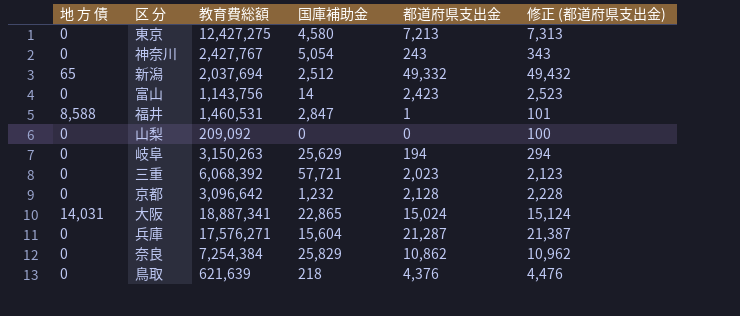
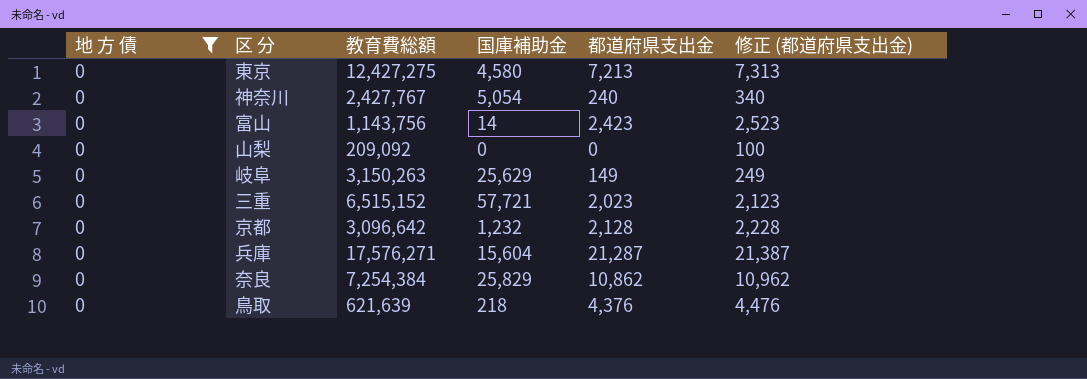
filter: none -> 地 方 債 = 0
神奈川 | 都道府県支出金: 243 -> 240
神奈川 | 修正 (都道府県支出金): 343 -> 340
岐阜 | 都道府県支出金: 194 -> 149
岐阜 | 修正 (都道府県支出金): 294 -> 249
三重 | 教育費総額: 6,068,392 -> 6,515,152

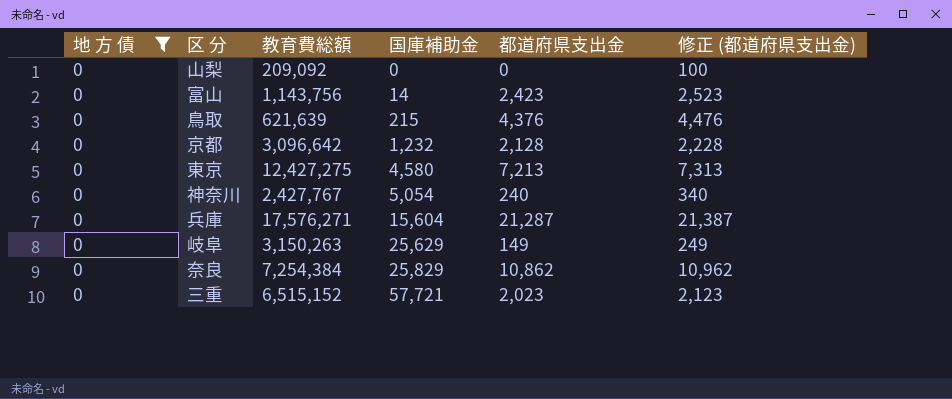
row order: none -> 国庫補助金 ascending
鳥取 | 国庫補助金: 218 -> 215

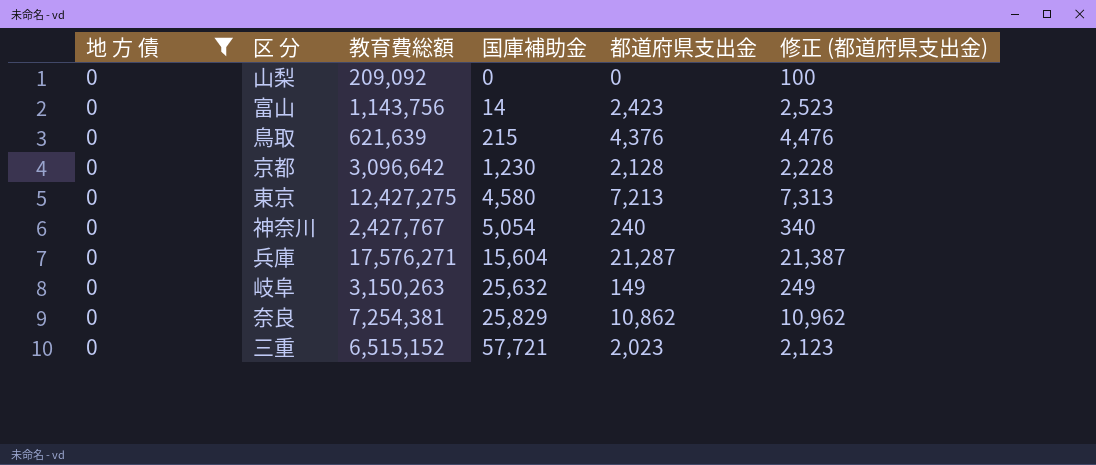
京都 | 国庫補助金: 1,232 -> 1,230
岐阜 | 国庫補助金: 25,629 -> 25,632
奈良 | 教育費総額: 7,254,384 -> 7,254,381

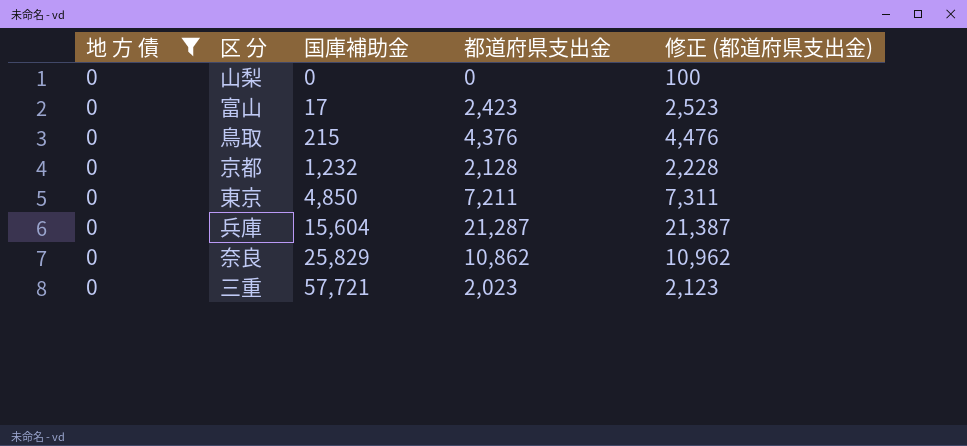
column 教育費総額 | position: 3 -> none
row 神奈川: 0 | 2,427,767 | 5,054 | 240 | 340 -> none
row 岐阜: 0 | 3,150,263 | 25,632 | 149 | 249 -> none
富山 | 国庫補助金: 14 -> 17
京都 | 国庫補助金: 1,230 -> 1,232
東京 | 国庫補助金: 4,580 -> 4,850
東京 | 都道府県支出金: 7,213 -> 7,211
東京 | 修正 (都道府県支出金): 7,313 -> 7,311

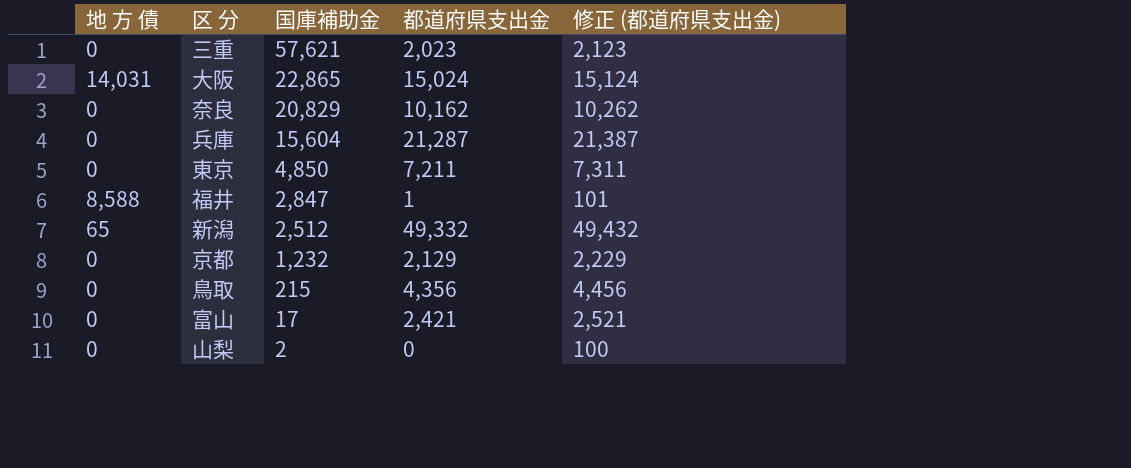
filter: 地 方 債 = 0 -> none
row order: 国庫補助金 ascending -> 国庫補助金 descending
三重 | 国庫補助金: 57,721 -> 57,621
奈良 | 国庫補助金: 25,829 -> 20,829
奈良 | 都道府県支出金: 10,862 -> 10,162
奈良 | 修正 (都道府県支出金): 10,962 -> 10,262
京都 | 都道府県支出金: 2,128 -> 2,129
京都 | 修正 (都道府県支出金): 2,228 -> 2,229
鳥取 | 都道府県支出金: 4,376 -> 4,356
鳥取 | 修正 (都道府県支出金): 4,476 -> 4,456
富山 | 都道府県支出金: 2,423 -> 2,421
富山 | 修正 (都道府県支出金): 2,523 -> 2,521
山梨 | 国庫補助金: 0 -> 2

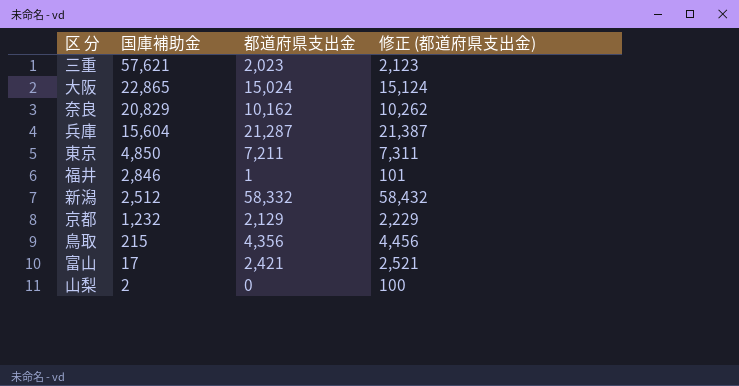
column 地 方 債 | position: 1 -> none
福井 | 国庫補助金: 2,847 -> 2,846
新潟 | 都道府県支出金: 49,332 -> 58,332
新潟 | 修正 (都道府県支出金): 49,432 -> 58,432

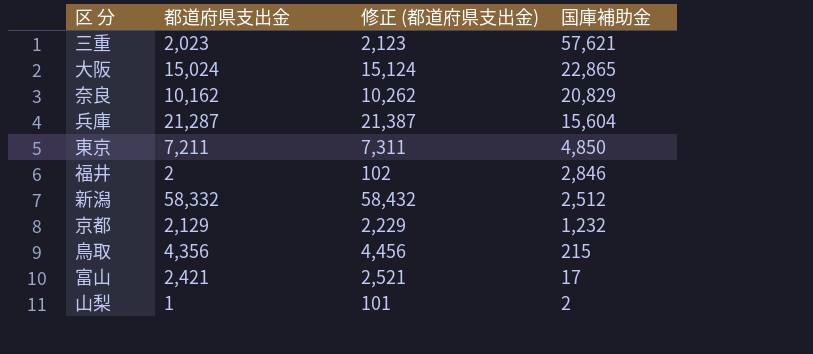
column 国庫補助金 | position: 2 -> 4
福井 | 都道府県支出金: 1 -> 2
福井 | 修正 (都道府県支出金): 101 -> 102
山梨 | 都道府県支出金: 0 -> 1
山梨 | 修正 (都道府県支出金): 100 -> 101

